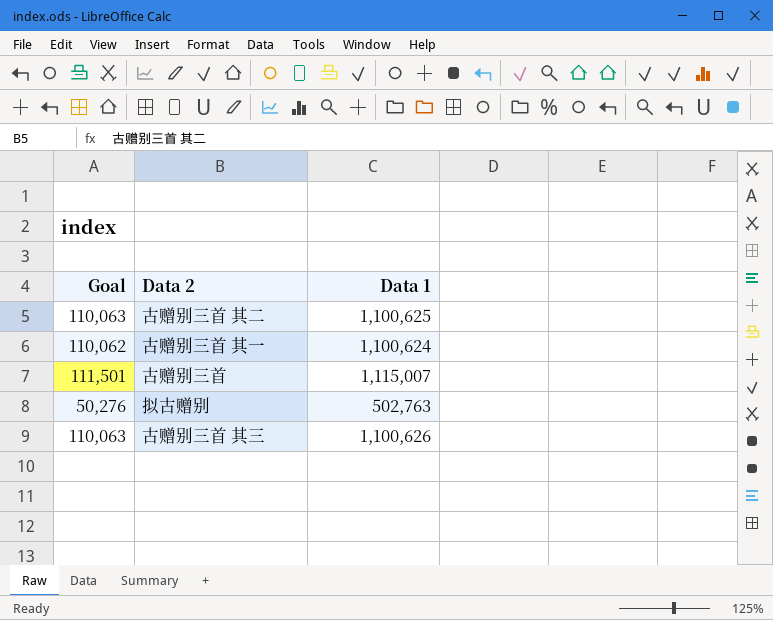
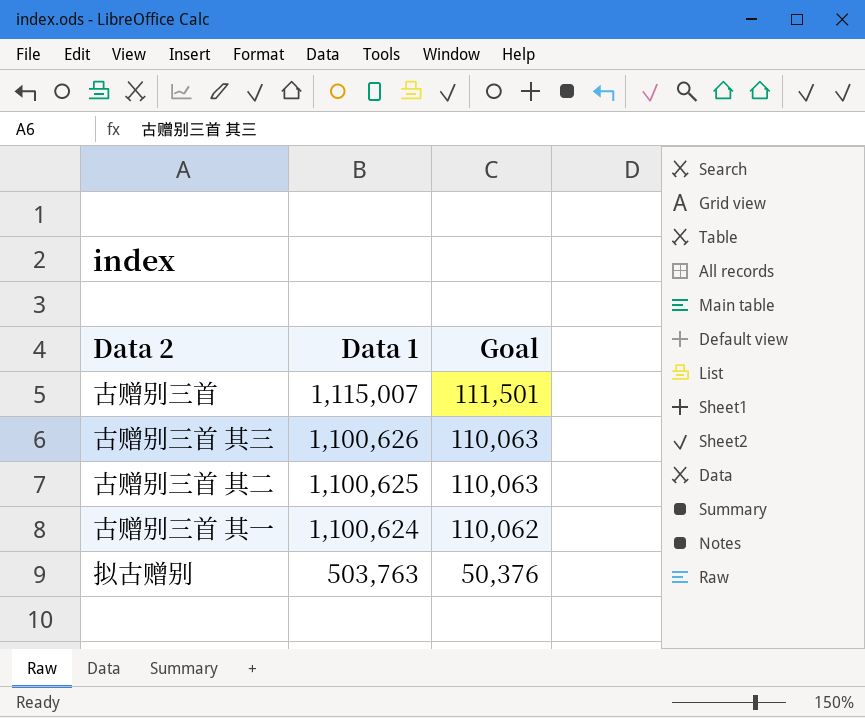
row order: none -> Data 1 descending
column Goal | position: 1 -> 3
拟古赠别 | Data 1: 502,763 -> 503,763
拟古赠别 | Goal: 50,276 -> 50,376

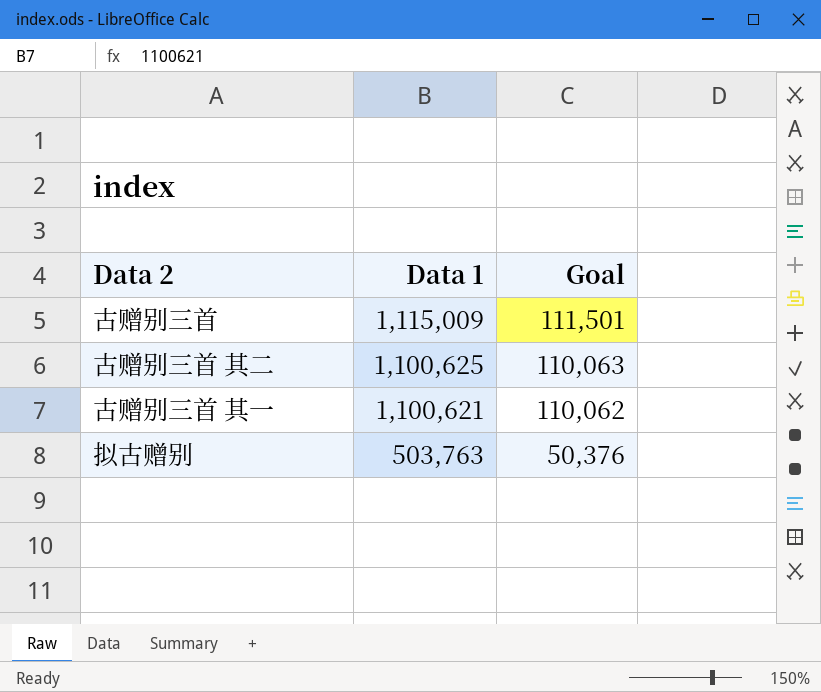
row 古赠别三首 其三: 1,100,626 | 110,063 -> none
古赠别三首 | Data 1: 1,115,007 -> 1,115,009
古赠别三首 其一 | Data 1: 1,100,624 -> 1,100,621

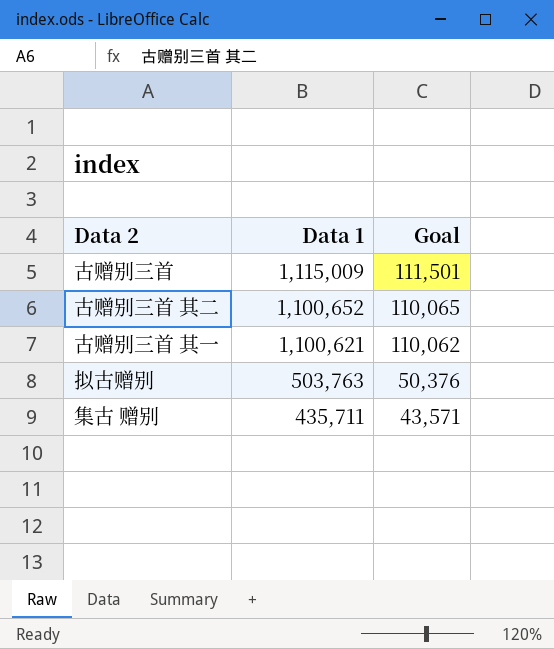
古赠别三首 其二 | Data 1: 1,100,625 -> 1,100,652
古赠别三首 其二 | Goal: 110,063 -> 110,065
row 集古 赠别: none -> 435,711 | 43,571

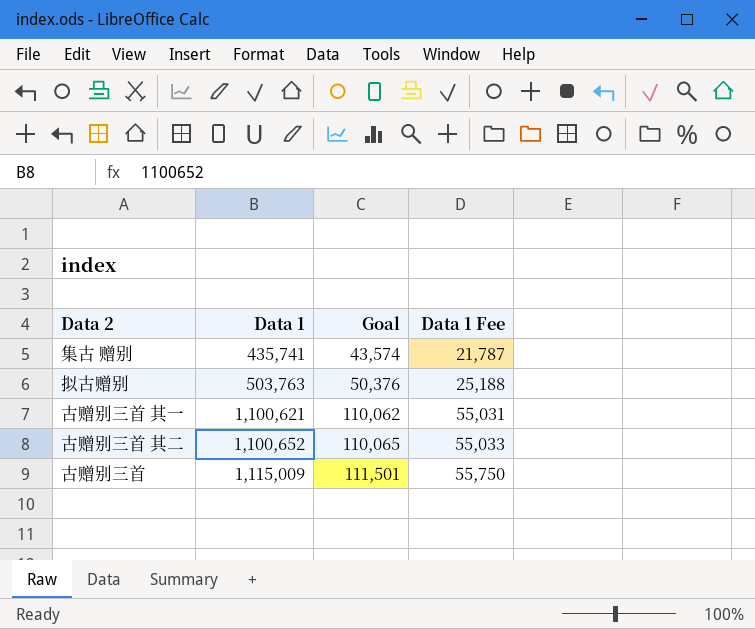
row order: Data 1 descending -> Data 1 ascending
column Data 1 Fee | formula: none -> [Data 1] * 0.05
集古 赠别 | Data 1: 435,711 -> 435,741
集古 赠别 | Goal: 43,571 -> 43,574

